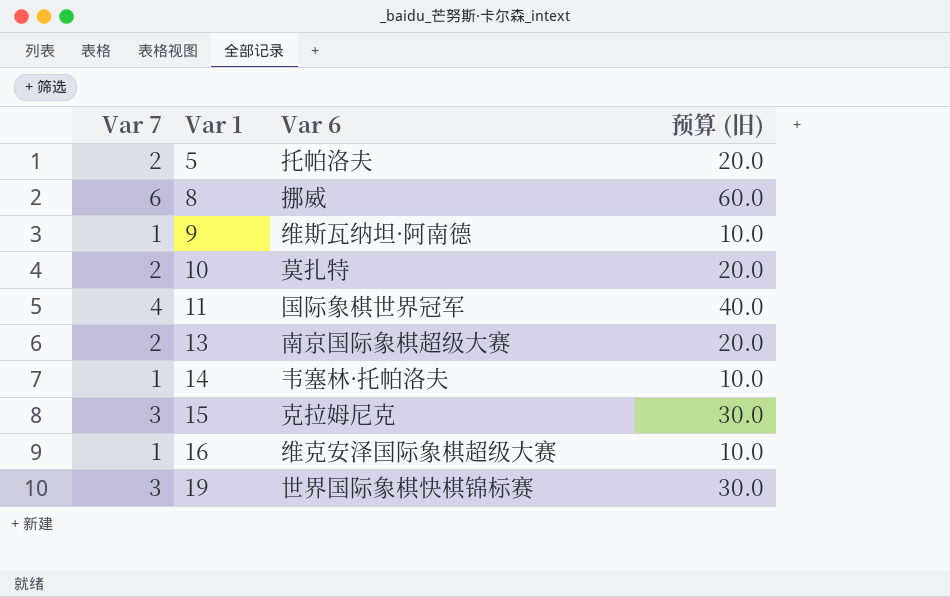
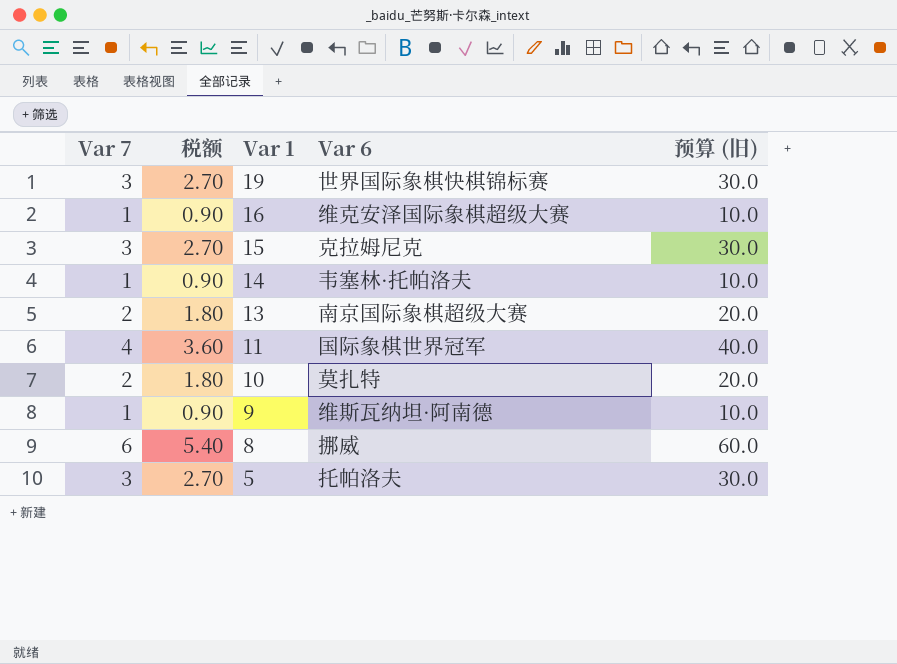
row order: Var 1 ascending -> Var 1 descending
column 税额 | formula: none -> [Var 7] * 0.9
5 | Var 7: 2 -> 3
5 | 预算 (旧): 20.0 -> 30.0

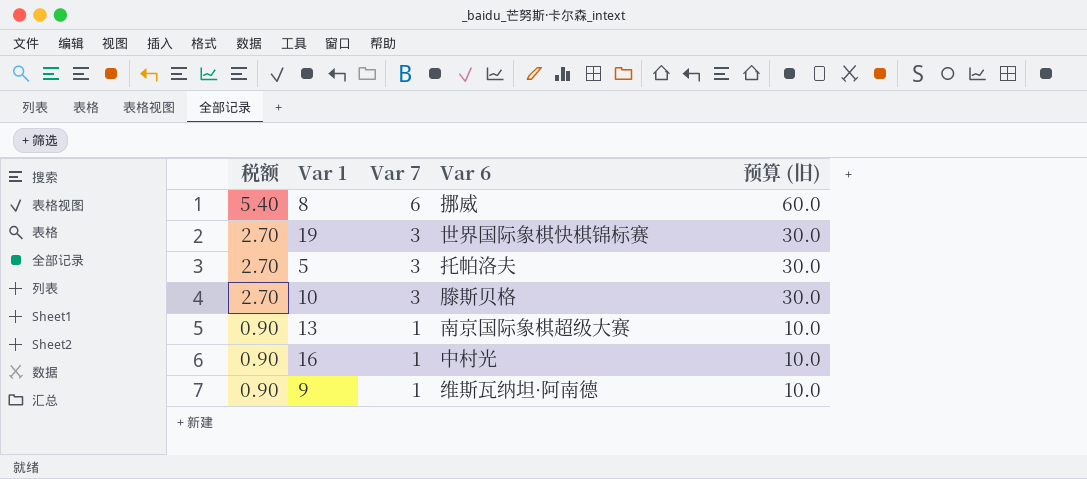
row order: Var 1 descending -> 税额 descending
column Var 7 | position: 1 -> 3
row 15: 3 | 2.70 | 克拉姆尼克 | 30.0 -> none
row 14: 1 | 0.90 | 韦塞林·托帕洛夫 | 10.0 -> none
row 11: 4 | 3.60 | 国际象棋世界冠军 | 40.0 -> none
10 | 税额: 1.80 -> 2.70
10 | Var 7: 2 -> 3
10 | Var 6: 莫扎特 -> 滕斯贝格
10 | 预算 (旧): 20.0 -> 30.0
13 | 税额: 1.80 -> 0.90
13 | Var 7: 2 -> 1
13 | 预算 (旧): 20.0 -> 10.0
16 | Var 6: 维克安泽国际象棋超级大赛 -> 中村光

